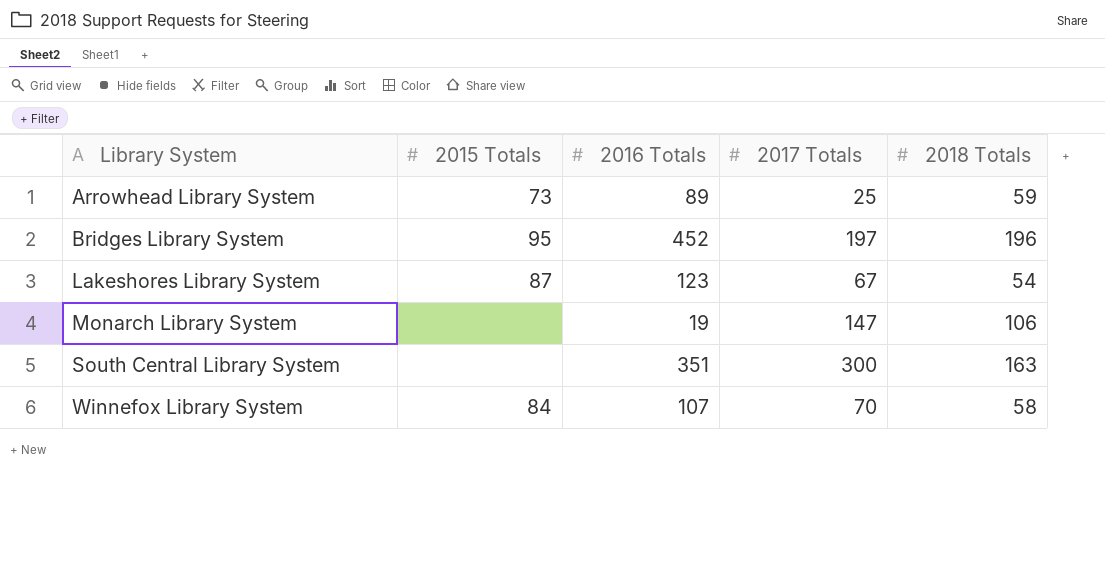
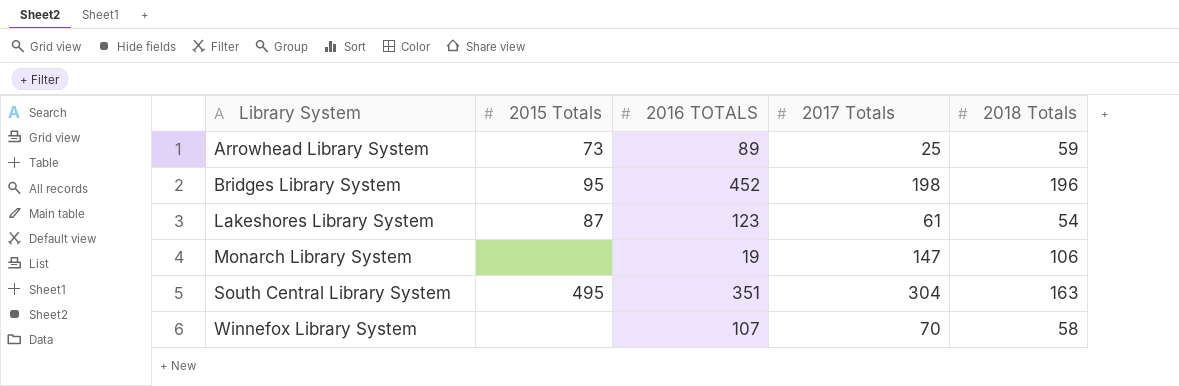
column name: 2016 Totals -> 2016 TOTALS
Bridges Library System | 2017 Totals: 197 -> 198
Lakeshores Library System | 2017 Totals: 67 -> 61
South Central Library System | 2015 Totals: none -> 495
South Central Library System | 2017 Totals: 300 -> 304
Winnefox Library System | 2015 Totals: 84 -> none

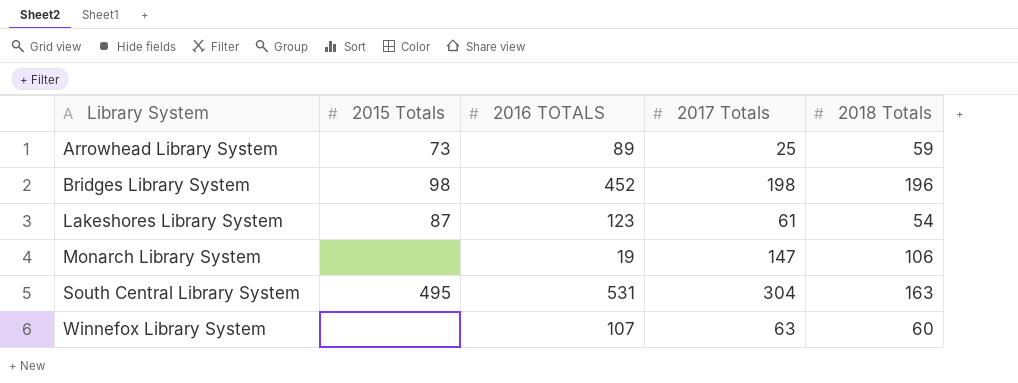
Bridges Library System | 2015 Totals: 95 -> 98
South Central Library System | 2016 TOTALS: 351 -> 531
Winnefox Library System | 2017 Totals: 70 -> 63
Winnefox Library System | 2018 Totals: 58 -> 60

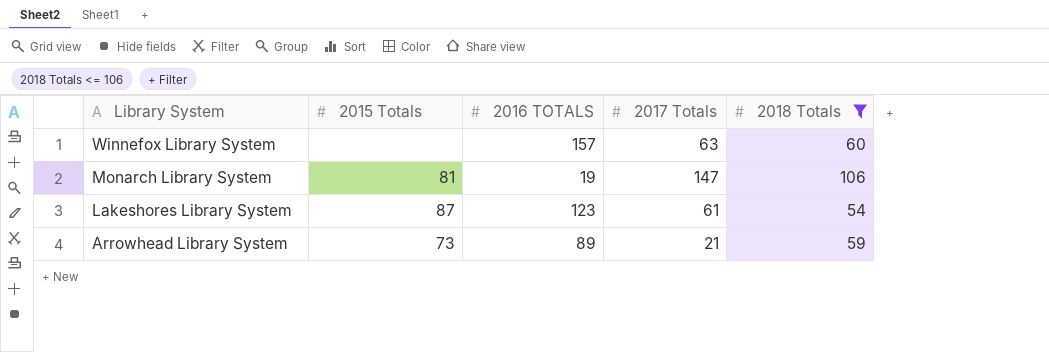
filter: none -> 2018 Totals <= 106
row order: Library System ascending -> Library System descending
Winnefox Library System | 2016 TOTALS: 107 -> 157
Monarch Library System | 2015 Totals: none -> 81
Arrowhead Library System | 2017 Totals: 25 -> 21

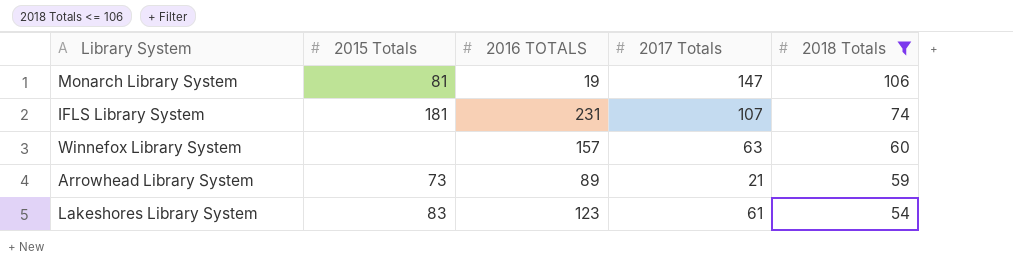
row order: Library System descending -> 2018 Totals descending
row IFLS Library System: none -> 181 | 231 | 107 | 74
Lakeshores Library System | 2015 Totals: 87 -> 83

